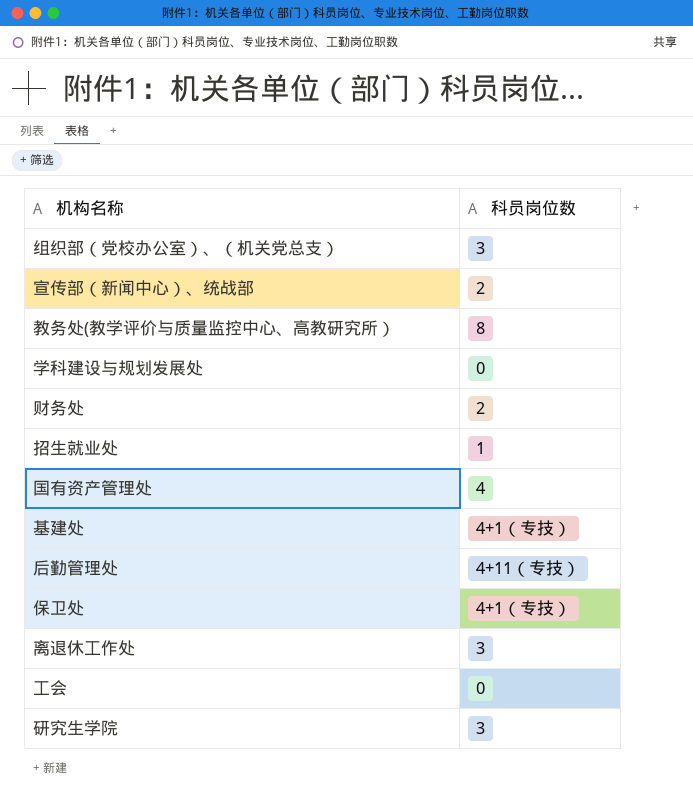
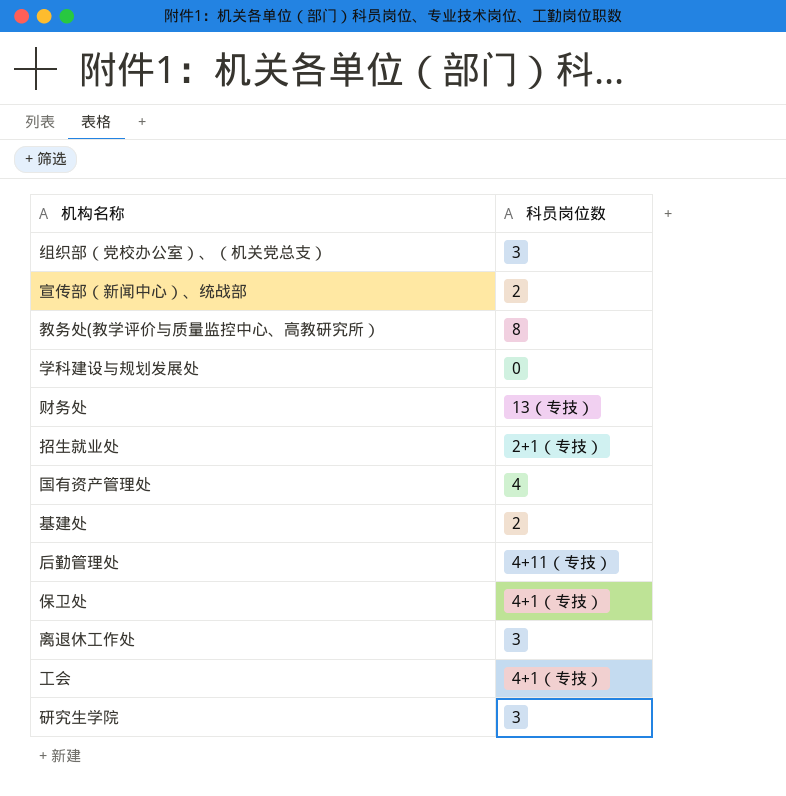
财务处 | 科员岗位数: 2 -> 13（专技）
招生就业处 | 科员岗位数: 1 -> 2+1（专技）
基建处 | 科员岗位数: 4+1（专技） -> 2
工会 | 科员岗位数: 0 -> 4+1（专技）

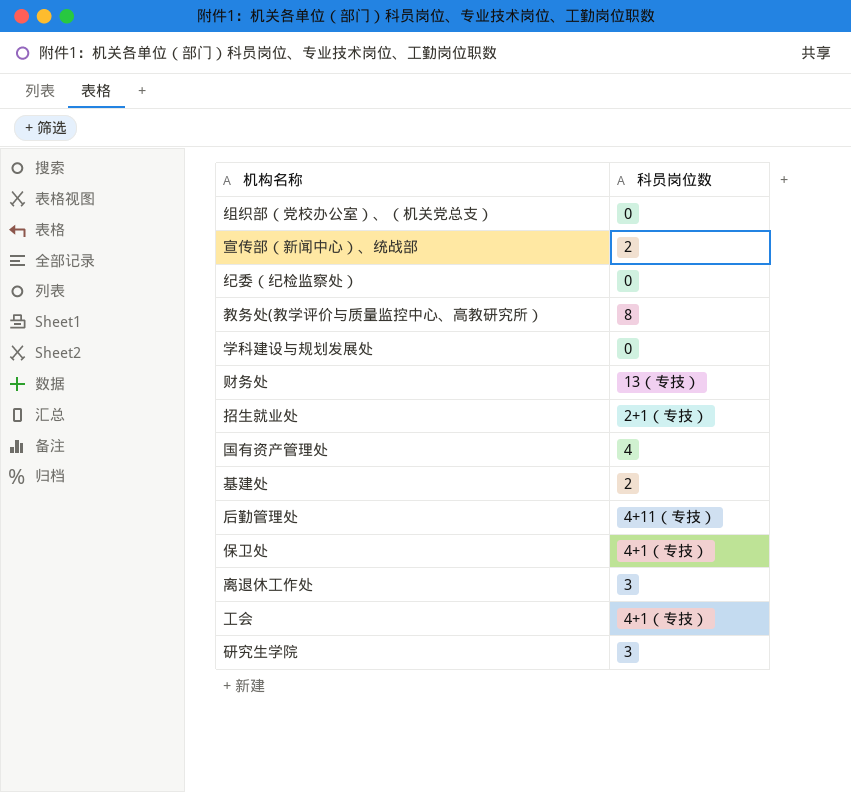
组织部（党校办公室）、（机关党总支） | 科员岗位数: 3 -> 0
row 纪委（纪检监察处）: none -> 0

